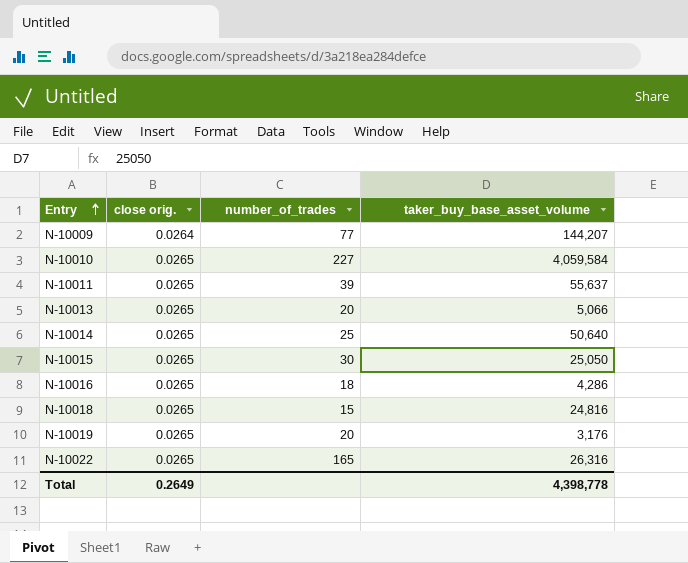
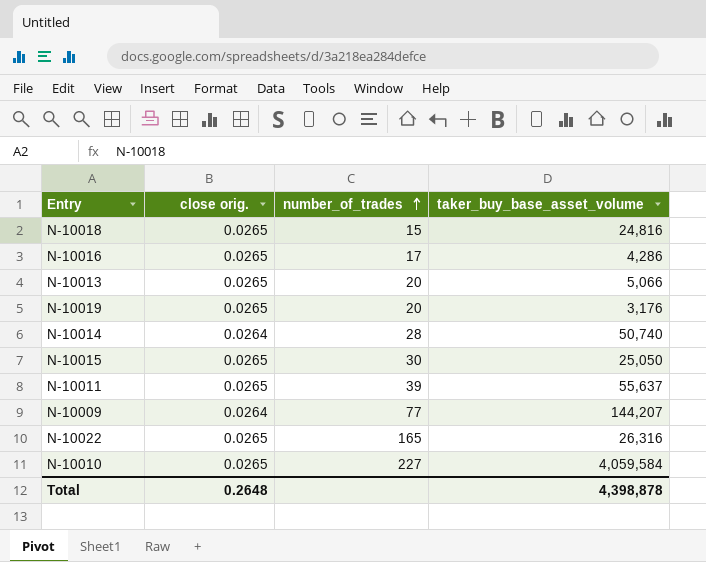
row order: Entry ascending -> number_of_trades ascending
N-10016 | number_of_trades: 18 -> 17
N-10014 | close orig.: 0.0265 -> 0.0264
N-10014 | number_of_trades: 25 -> 28
N-10014 | taker_buy_base_asset_volume: 50,640 -> 50,740
Total | close orig.: 0.2649 -> 0.2648
Total | taker_buy_base_asset_volume: 4,398,778 -> 4,398,878

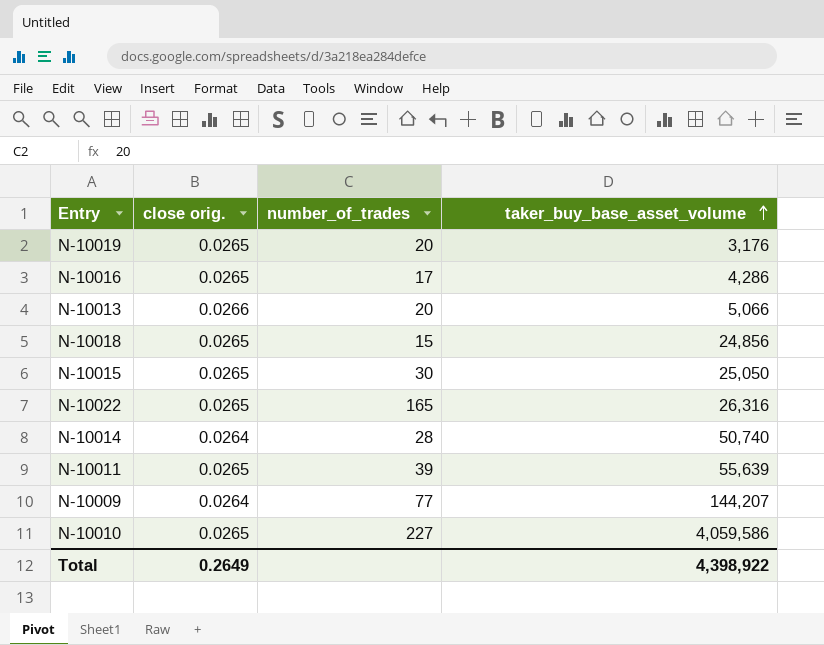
row order: number_of_trades ascending -> taker_buy_base_asset_volume ascending
N-10013 | close orig.: 0.0265 -> 0.0266
N-10018 | taker_buy_base_asset_volume: 24,816 -> 24,856
N-10011 | taker_buy_base_asset_volume: 55,637 -> 55,639
N-10010 | taker_buy_base_asset_volume: 4,059,584 -> 4,059,586
Total | close orig.: 0.2648 -> 0.2649
Total | taker_buy_base_asset_volume: 4,398,878 -> 4,398,922

